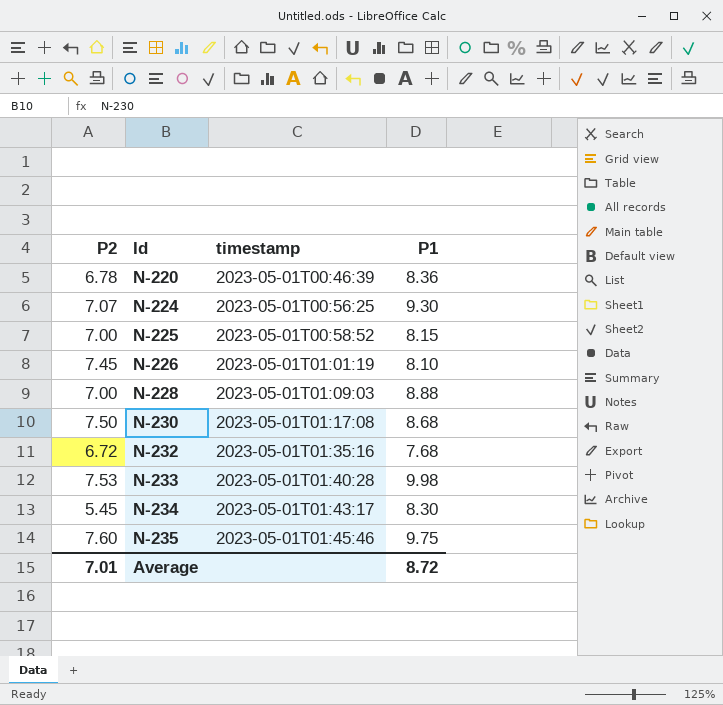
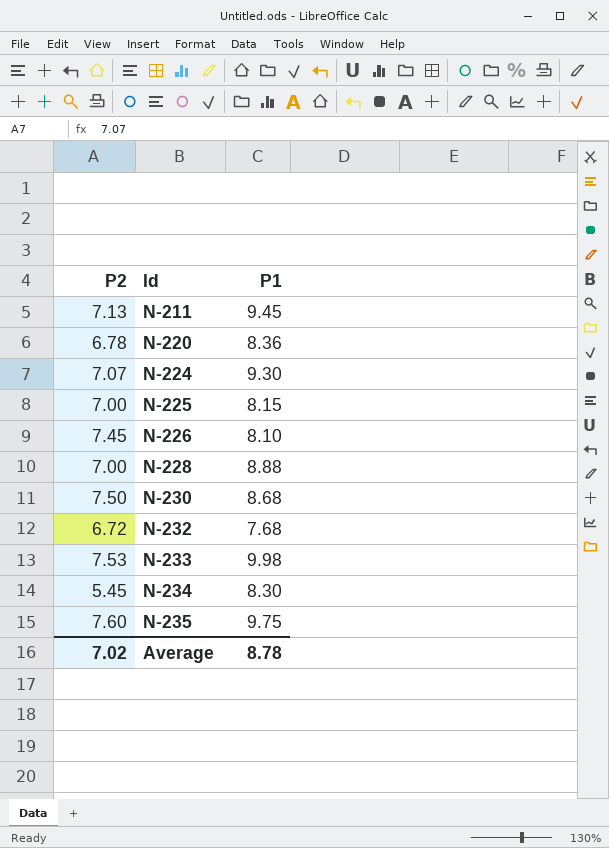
column timestamp | position: 3 -> none
row N-211: none -> 7.13 | 9.45
Average | P2: 7.01 -> 7.02
Average | P1: 8.72 -> 8.78

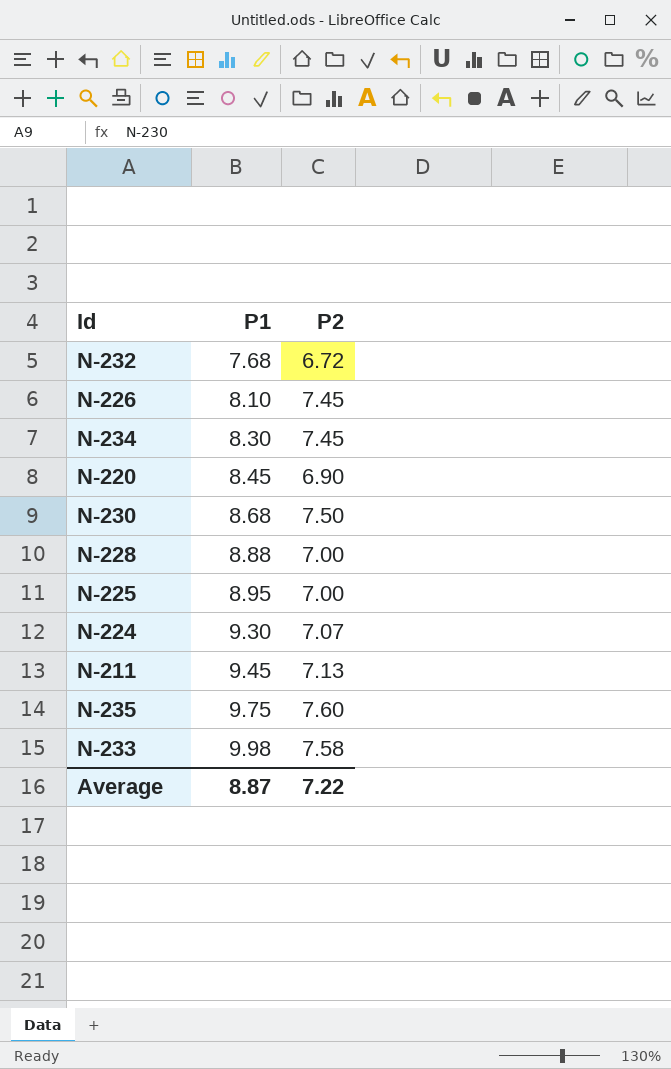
row order: Id ascending -> P1 ascending
column P2 | position: 1 -> 3
N-234 | P2: 5.45 -> 7.45
N-220 | P1: 8.36 -> 8.45
N-220 | P2: 6.78 -> 6.90
N-225 | P1: 8.15 -> 8.95
N-233 | P2: 7.53 -> 7.58
Average | P1: 8.78 -> 8.87
Average | P2: 7.02 -> 7.22

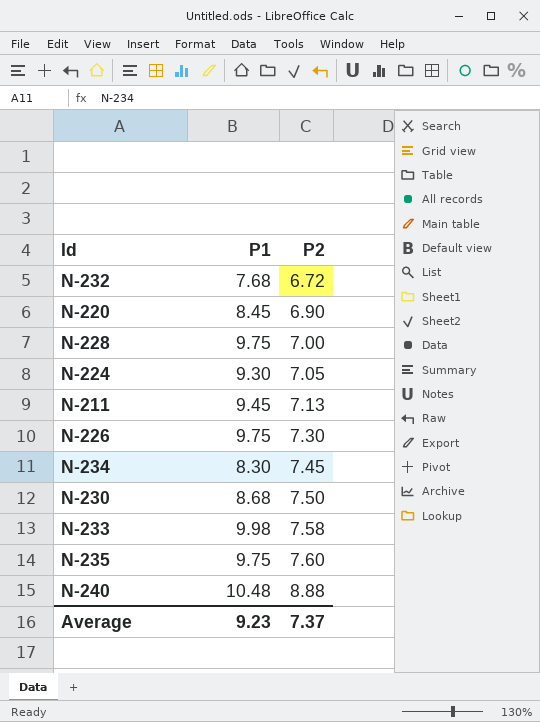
row order: P1 ascending -> P2 ascending
row N-225: 8.95 | 7.00 -> none
N-228 | P1: 8.88 -> 9.75
N-224 | P2: 7.07 -> 7.05
N-226 | P1: 8.10 -> 9.75
N-226 | P2: 7.45 -> 7.30
row N-240: none -> 10.48 | 8.88
Average | P1: 8.87 -> 9.23
Average | P2: 7.22 -> 7.37

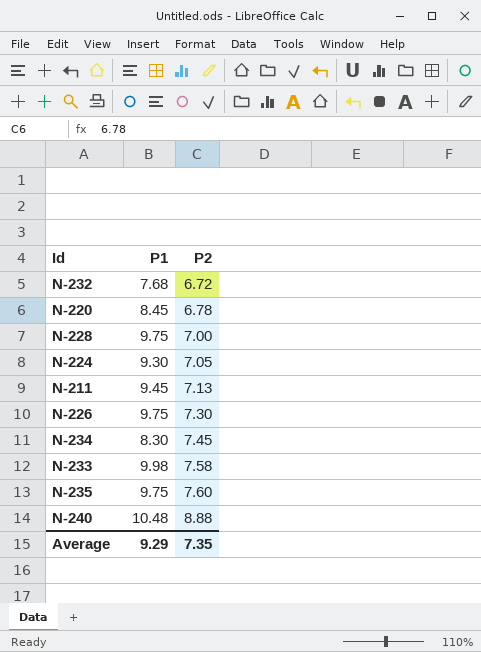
row N-230: 8.68 | 7.50 -> none
N-220 | P2: 6.90 -> 6.78
Average | P1: 9.23 -> 9.29
Average | P2: 7.37 -> 7.35

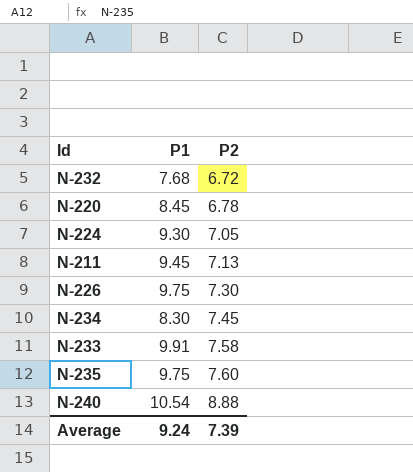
row N-228: 9.75 | 7.00 -> none
N-233 | P1: 9.98 -> 9.91
N-240 | P1: 10.48 -> 10.54
Average | P1: 9.29 -> 9.24
Average | P2: 7.35 -> 7.39

